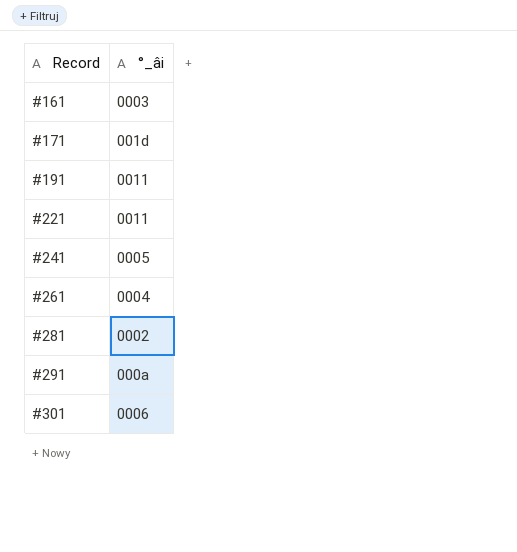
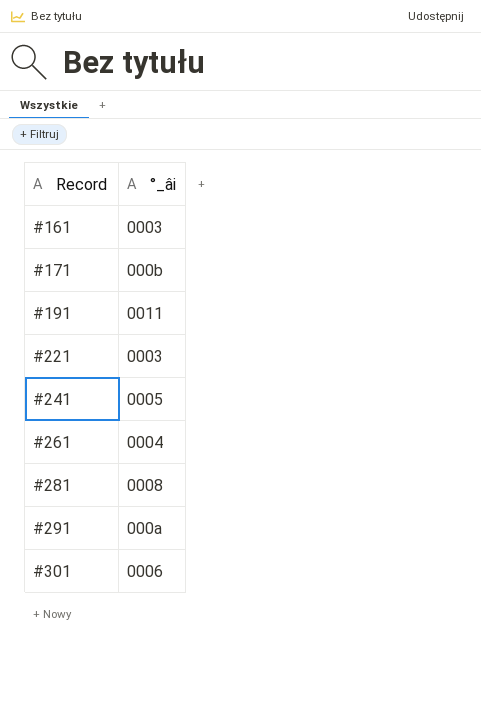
#171 | °_âi: 001d -> 000b
#221 | °_âi: 0011 -> 0003
#281 | °_âi: 0002 -> 0008

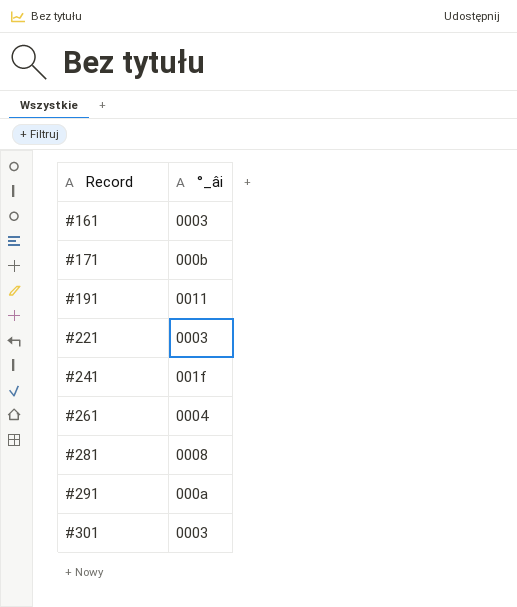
#241 | °_âi: 0005 -> 001f
#301 | °_âi: 0006 -> 0003

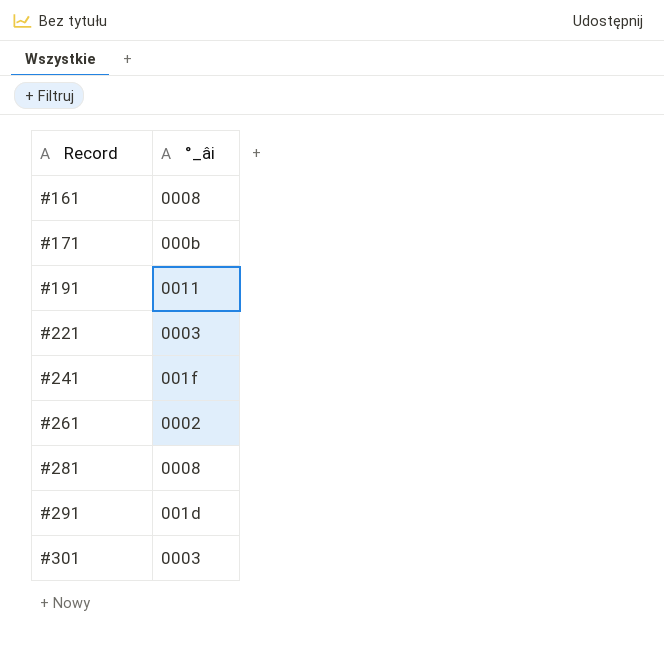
#161 | °_âi: 0003 -> 0008
#261 | °_âi: 0004 -> 0002
#291 | °_âi: 000a -> 001d

